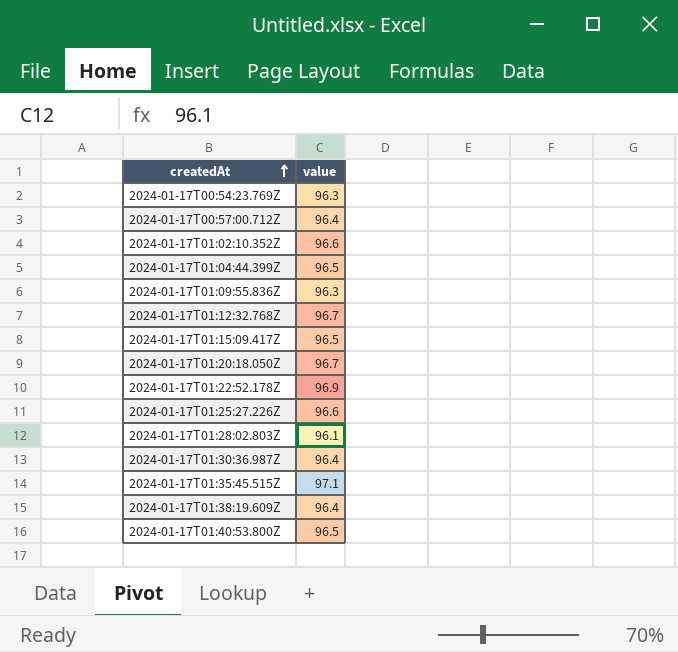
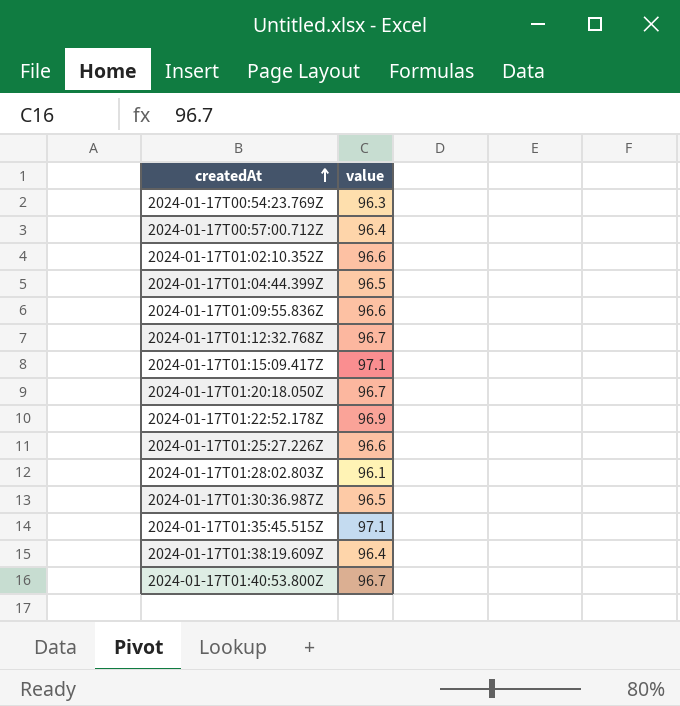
2024-01-17T01:09:55.836Z | value: 96.3 -> 96.6
2024-01-17T01:15:09.417Z | value: 96.5 -> 97.1
2024-01-17T01:30:36.987Z | value: 96.4 -> 96.5
2024-01-17T01:40:53.800Z | value: 96.5 -> 96.7

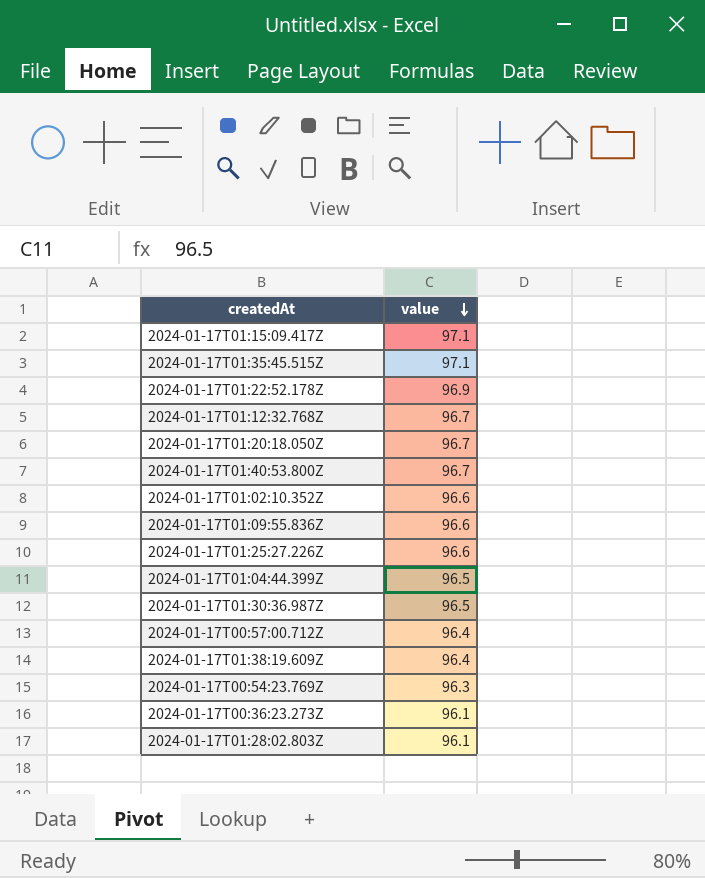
row order: createdAt ascending -> value descending
row 2024-01-17T00:36:23.273Z: none -> 96.1

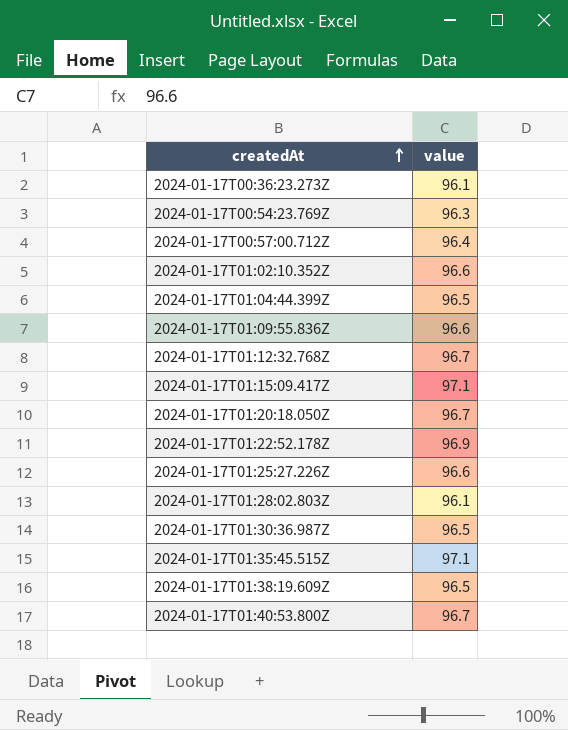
row order: value descending -> createdAt ascending
2024-01-17T01:38:19.609Z | value: 96.4 -> 96.5

